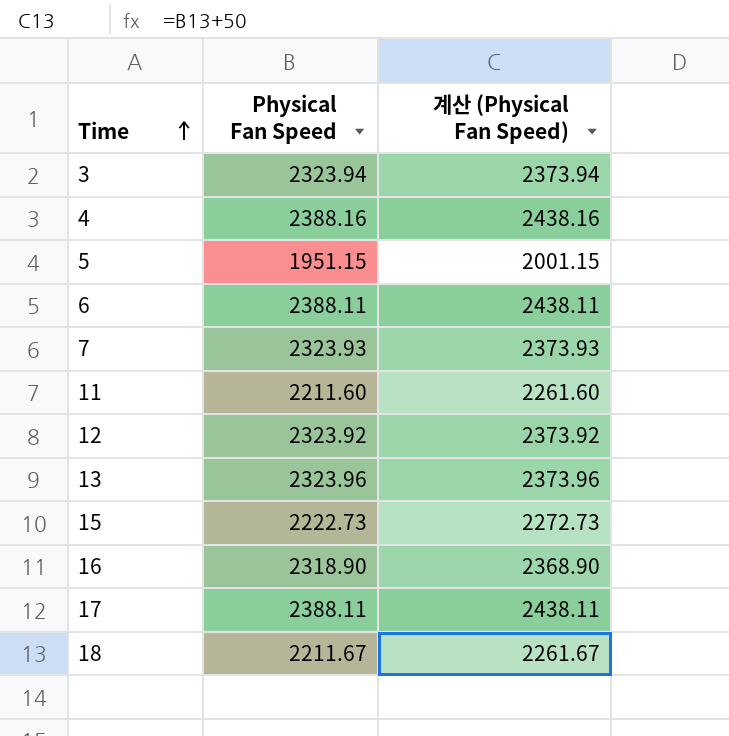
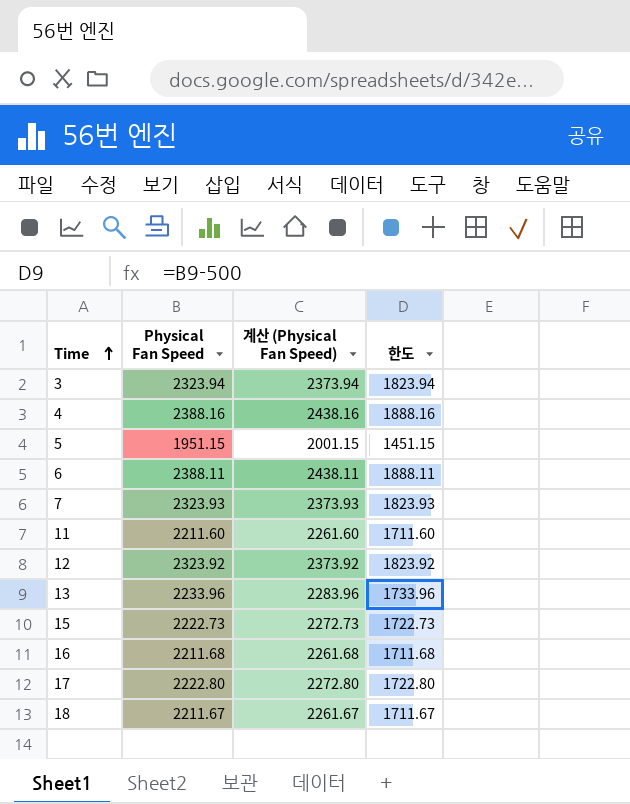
column 한도 | formula: none -> [Physical Fan Speed] - 500
13 | Physical Fan Speed: 2323.96 -> 2233.96
13 | 계산 (Physical Fan Speed): 2373.96 -> 2283.96
16 | Physical Fan Speed: 2318.90 -> 2211.68
16 | 계산 (Physical Fan Speed): 2368.90 -> 2261.68
17 | Physical Fan Speed: 2388.11 -> 2222.80
17 | 계산 (Physical Fan Speed): 2438.11 -> 2272.80

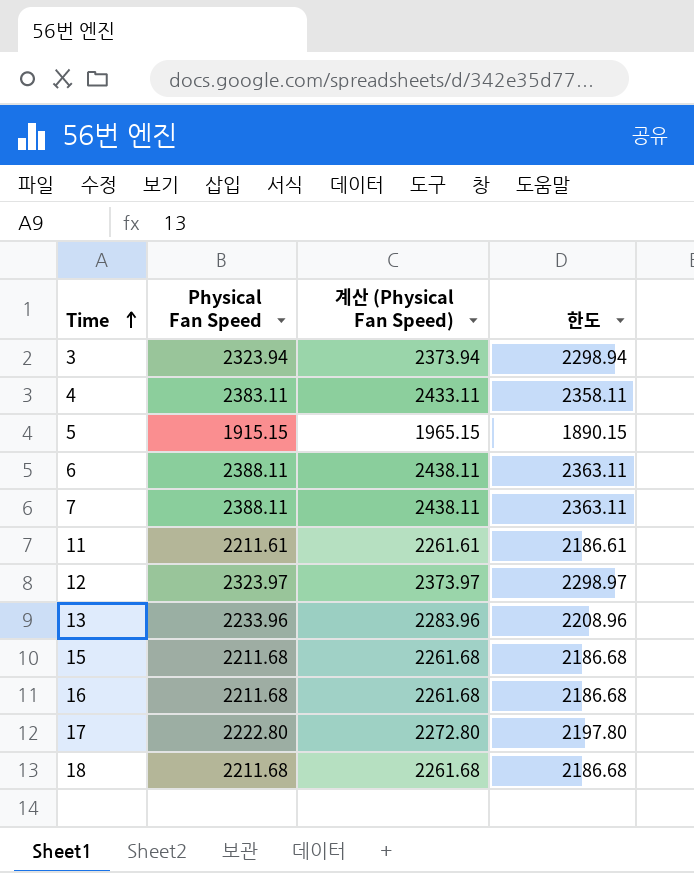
column 한도 | formula: [Physical Fan Speed] - 500 -> [Physical Fan Speed] - 25
4 | Physical Fan Speed: 2388.16 -> 2383.11
4 | 계산 (Physical Fan Speed): 2438.16 -> 2433.11
5 | Physical Fan Speed: 1951.15 -> 1915.15
5 | 계산 (Physical Fan Speed): 2001.15 -> 1965.15
7 | Physical Fan Speed: 2323.93 -> 2388.11
7 | 계산 (Physical Fan Speed): 2373.93 -> 2438.11
11 | Physical Fan Speed: 2211.60 -> 2211.61
11 | 계산 (Physical Fan Speed): 2261.60 -> 2261.61
12 | Physical Fan Speed: 2323.92 -> 2323.97
12 | 계산 (Physical Fan Speed): 2373.92 -> 2373.97
15 | Physical Fan Speed: 2222.73 -> 2211.68
15 | 계산 (Physical Fan Speed): 2272.73 -> 2261.68
18 | Physical Fan Speed: 2211.67 -> 2211.68
18 | 계산 (Physical Fan Speed): 2261.67 -> 2261.68

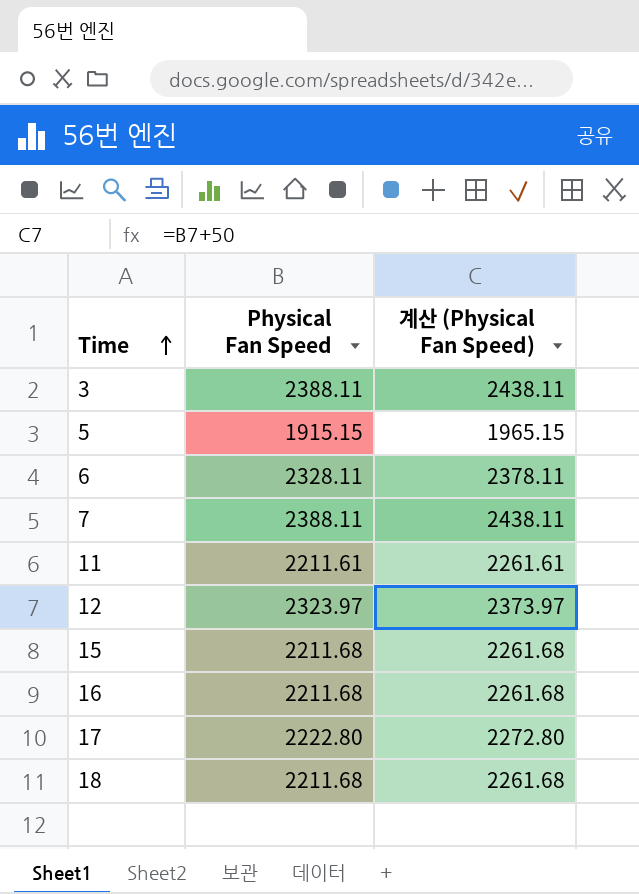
column 한도 | formula: [Physical Fan Speed] - 25 -> none
row 4: 2383.11 | 2433.11 | 2358.11 -> none
row 13: 2233.96 | 2283.96 | 2208.96 -> none
3 | Physical Fan Speed: 2323.94 -> 2388.11
3 | 계산 (Physical Fan Speed): 2373.94 -> 2438.11
6 | Physical Fan Speed: 2388.11 -> 2328.11
6 | 계산 (Physical Fan Speed): 2438.11 -> 2378.11

